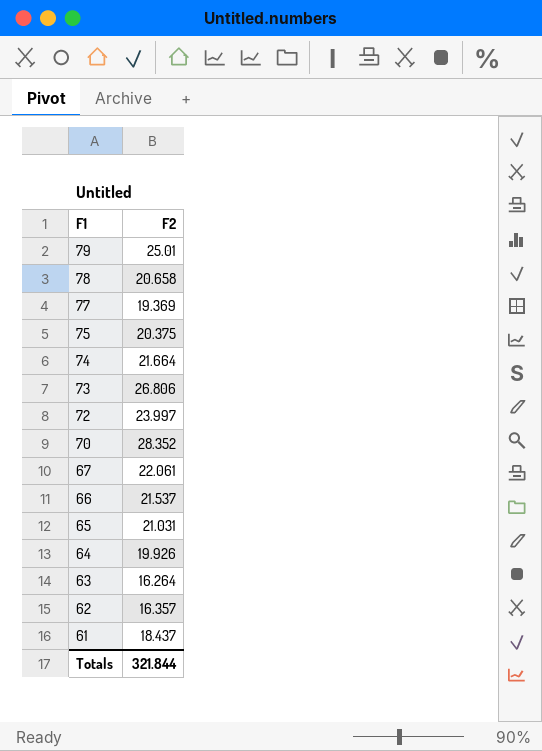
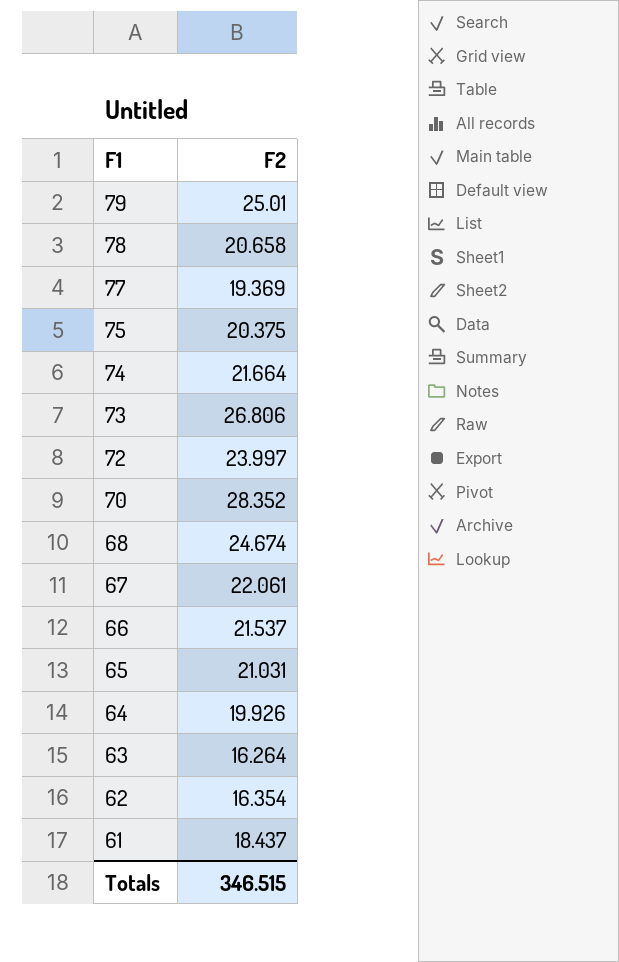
row 68: none -> 24.674
62 | F2: 16.357 -> 16.354
Totals | F2: 321.844 -> 346.515

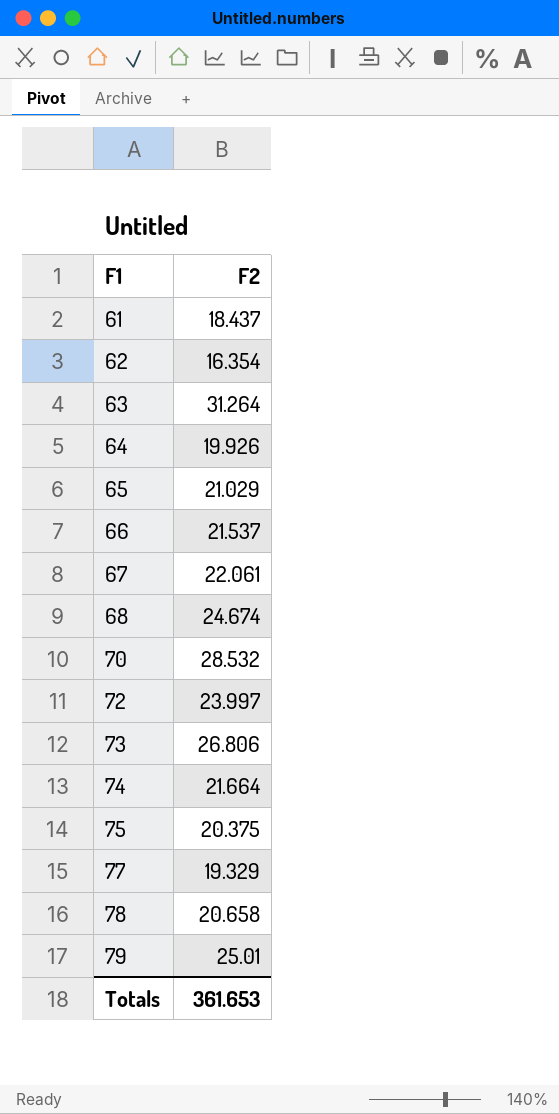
row order: F1 descending -> F1 ascending
63 | F2: 16.264 -> 31.264
65 | F2: 21.031 -> 21.029
70 | F2: 28.352 -> 28.532
77 | F2: 19.369 -> 19.329
Totals | F2: 346.515 -> 361.653

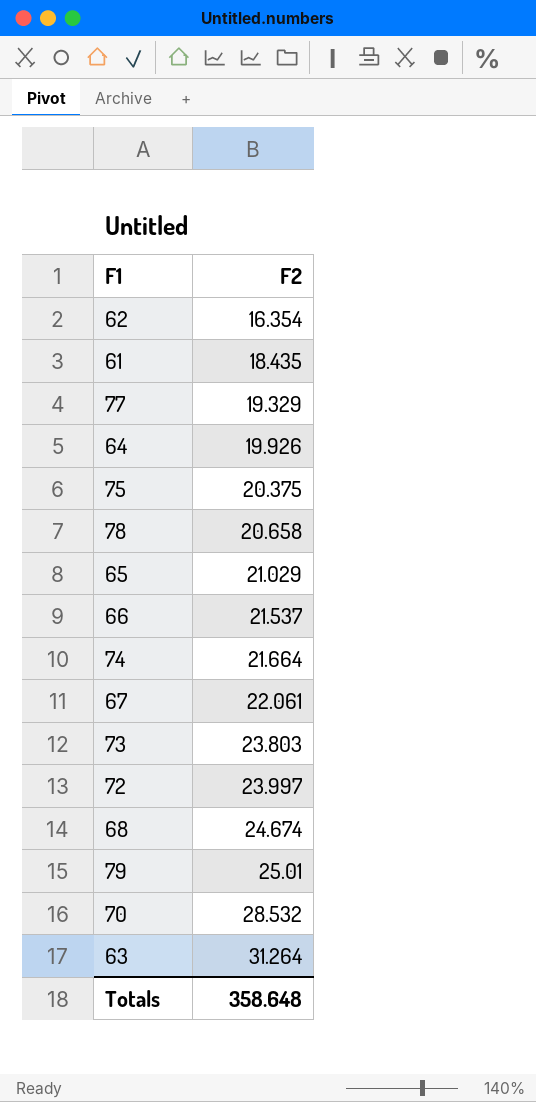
row order: F1 ascending -> F2 ascending
61 | F2: 18.437 -> 18.435
73 | F2: 26.806 -> 23.803
Totals | F2: 361.653 -> 358.648

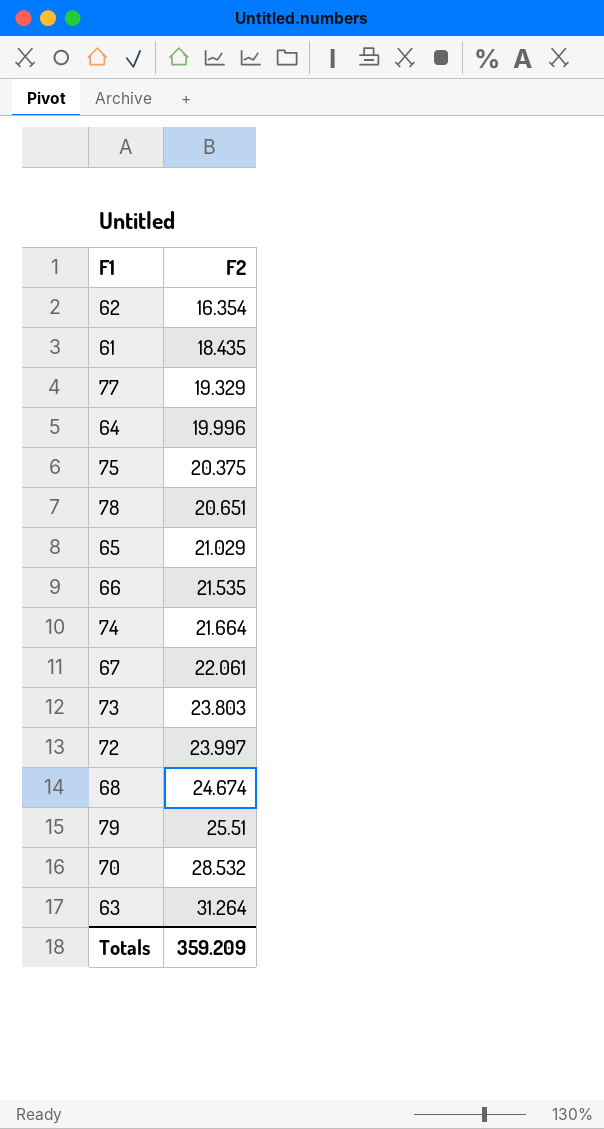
64 | F2: 19.926 -> 19.996
78 | F2: 20.658 -> 20.651
66 | F2: 21.537 -> 21.535
79 | F2: 25.01 -> 25.51
Totals | F2: 358.648 -> 359.209

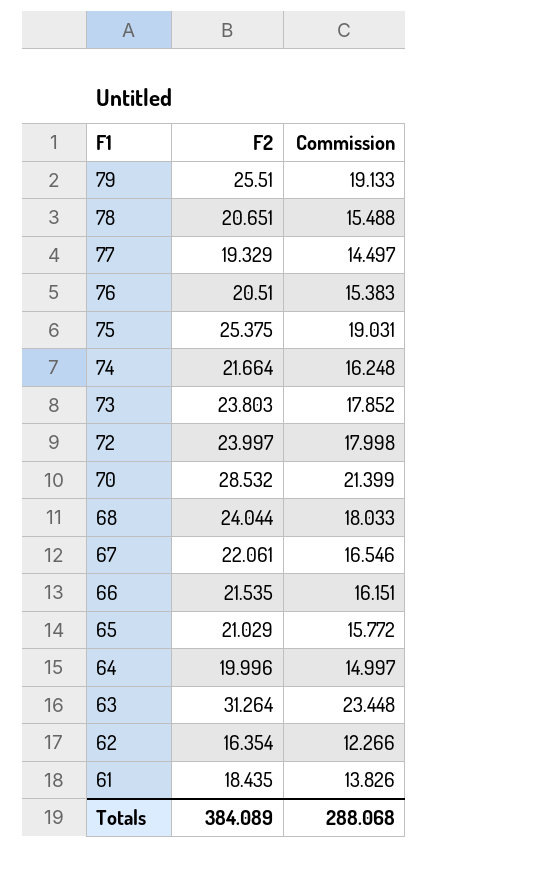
row order: F2 ascending -> F1 descending
column Commission | formula: none -> [F2] * 0.75
row 76: none -> 20.51 | 15.383
75 | F2: 20.375 -> 25.375
68 | F2: 24.674 -> 24.044
Totals | F2: 359.209 -> 384.089

